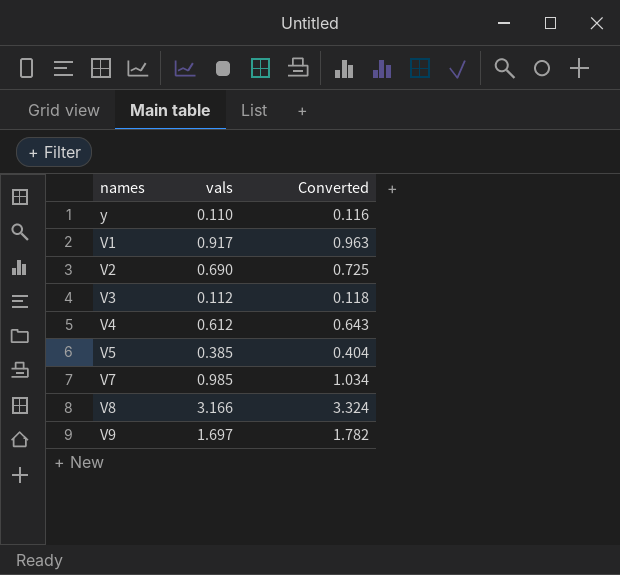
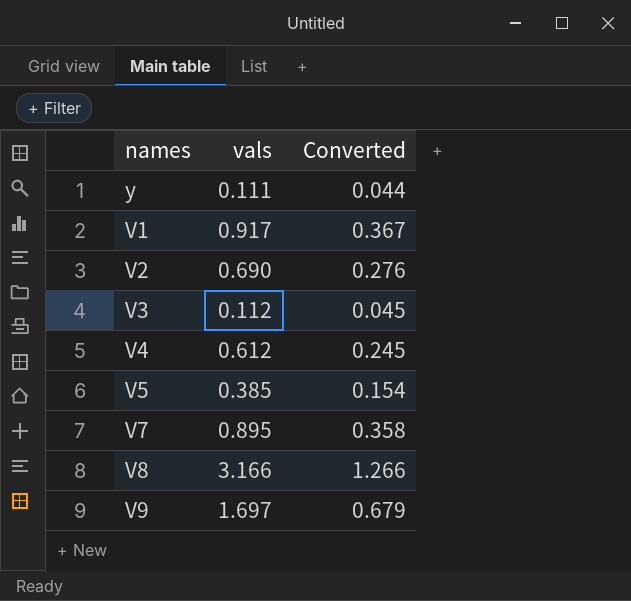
column Converted | formula: [vals] * 1.05 -> [vals] * 0.4
y | vals: 0.110 -> 0.111
V7 | vals: 0.985 -> 0.895

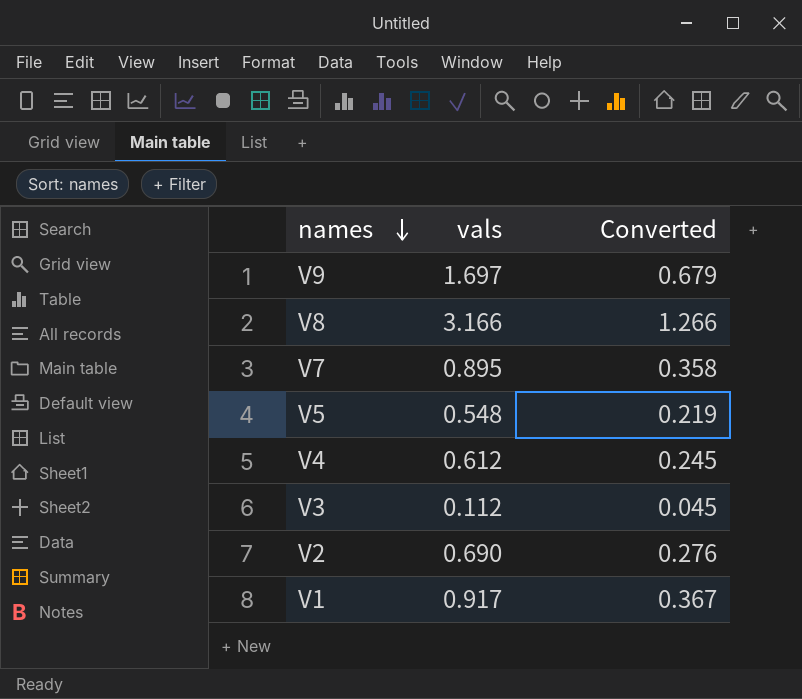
row order: none -> names descending
row y: 0.111 | 0.044 -> none
V5 | vals: 0.385 -> 0.548
V5 | Converted: 0.154 -> 0.219

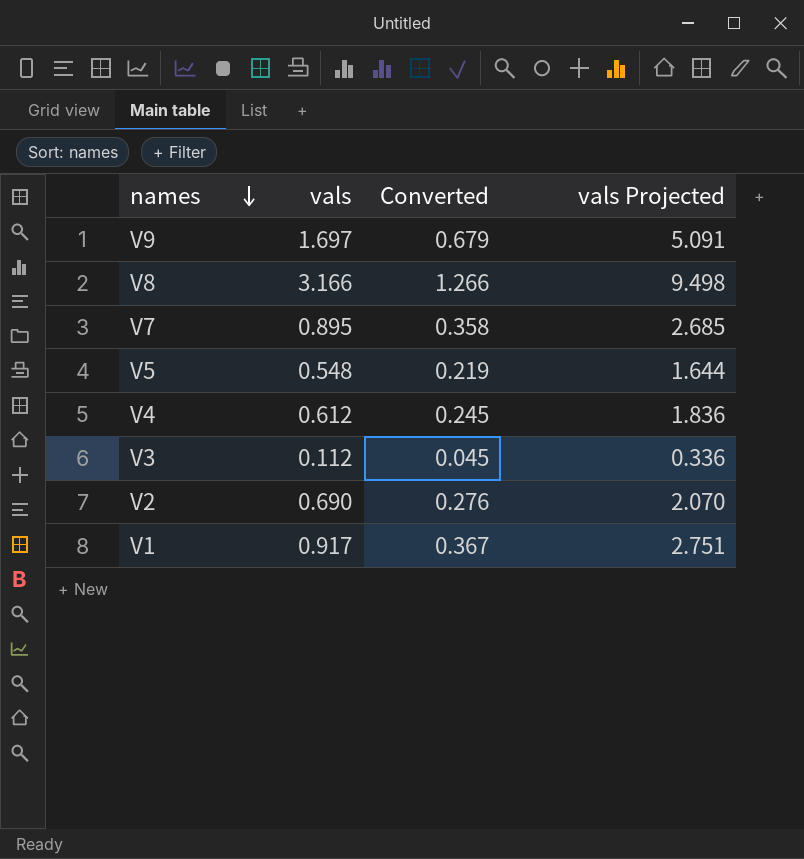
column vals Projected | formula: none -> [vals] * 3

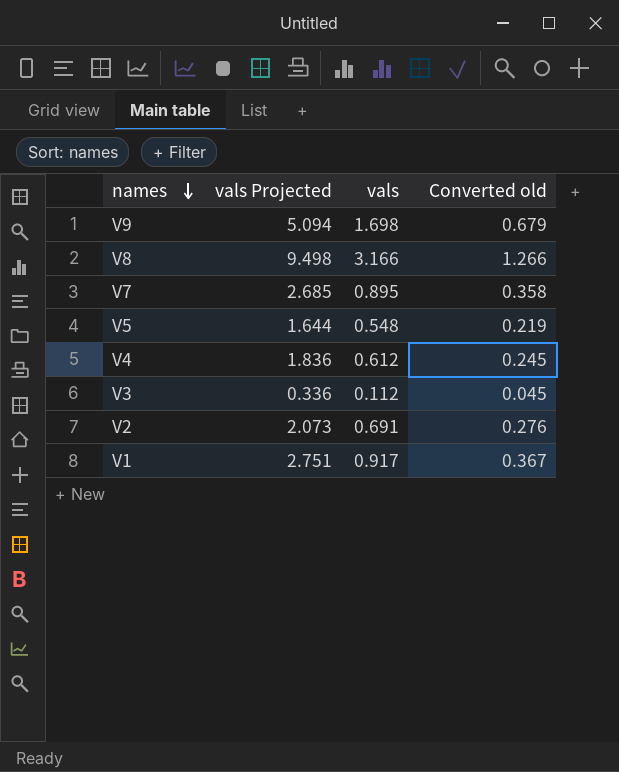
column vals Projected | position: 4 -> 2
column name: Converted -> Converted old
V9 | vals Projected: 5.091 -> 5.094
V9 | vals: 1.697 -> 1.698
V2 | vals Projected: 2.070 -> 2.073
V2 | vals: 0.690 -> 0.691

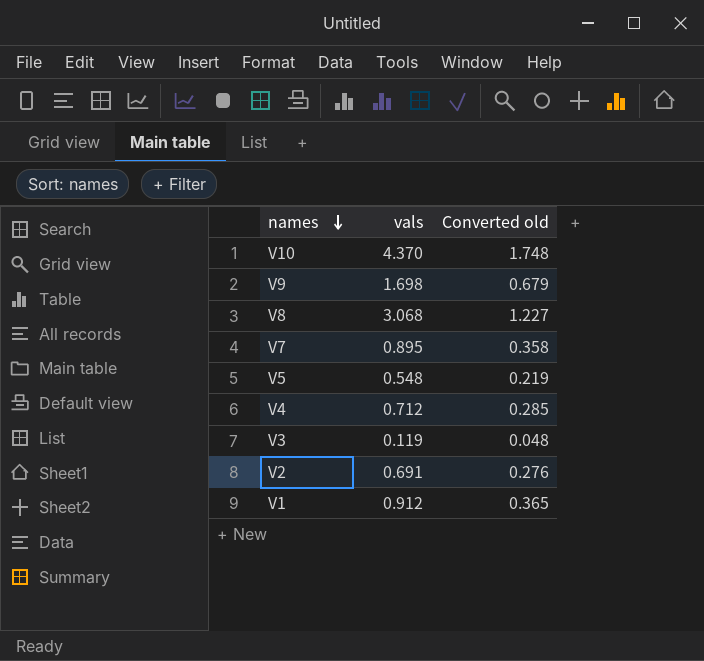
column vals Projected | formula: [vals] * 3 -> none
row V10: none -> 4.370 | 1.748
V8 | vals: 3.166 -> 3.068
V8 | Converted old: 1.266 -> 1.227
V4 | vals: 0.612 -> 0.712
V4 | Converted old: 0.245 -> 0.285
V3 | vals: 0.112 -> 0.119
V3 | Converted old: 0.045 -> 0.048
V1 | vals: 0.917 -> 0.912
V1 | Converted old: 0.367 -> 0.365

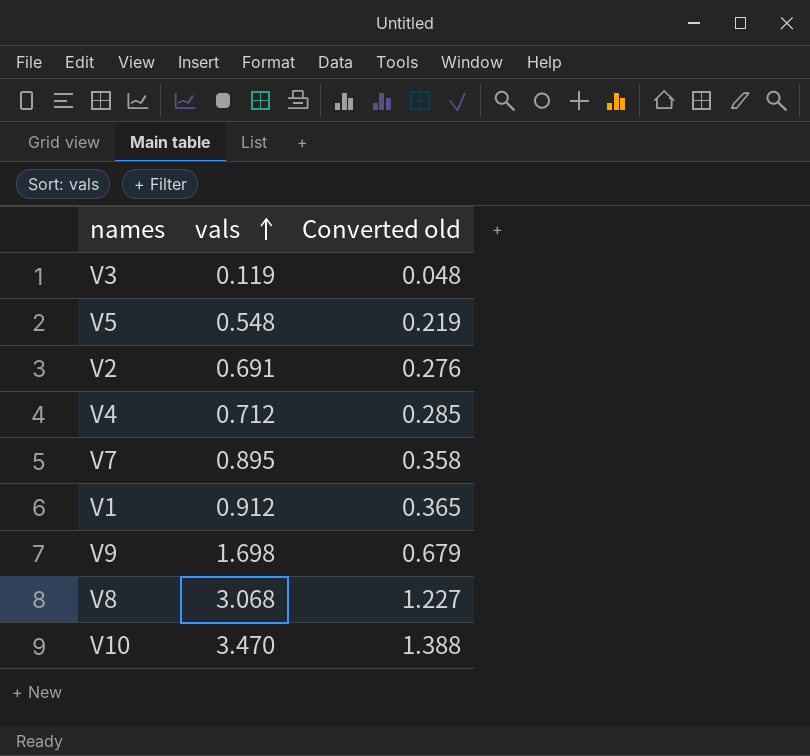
row order: names descending -> vals ascending
V10 | vals: 4.370 -> 3.470
V10 | Converted old: 1.748 -> 1.388

